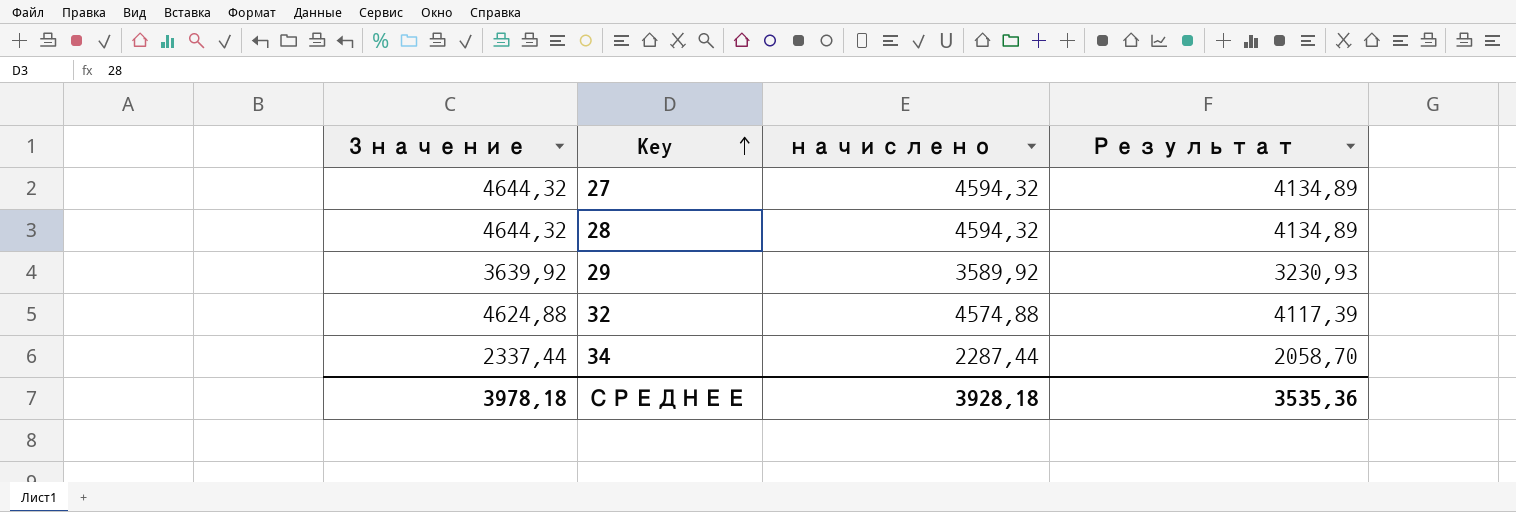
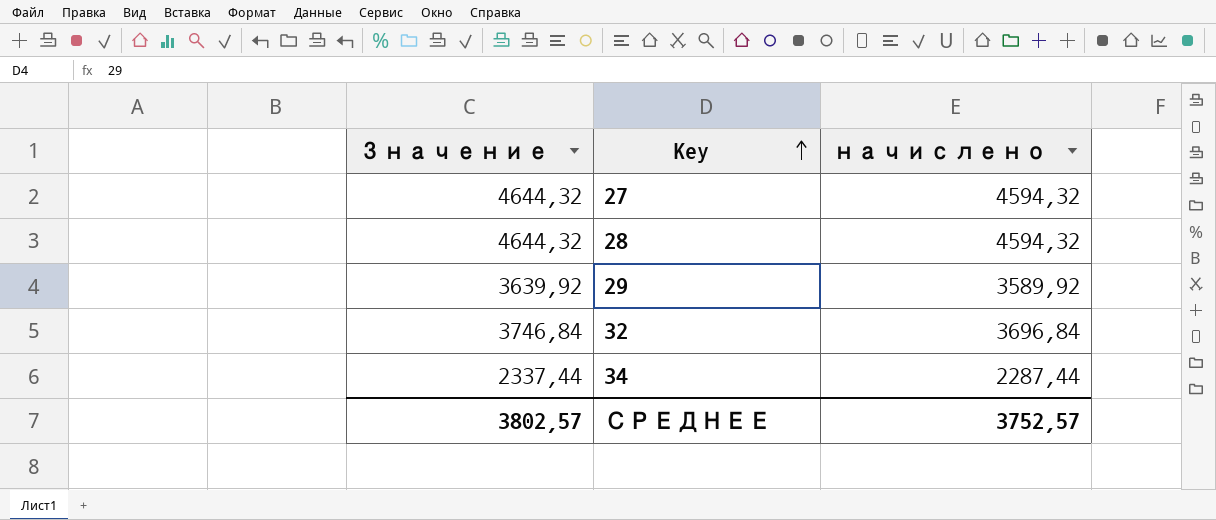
column Результат | formula: [начислено] * 0,9 -> none
32 | Значение: 4624,88 -> 3746,84
32 | начислено: 4574,88 -> 3696,84
СРЕДНЕЕ | Значение: 3978,18 -> 3802,57
СРЕДНЕЕ | начислено: 3928,18 -> 3752,57

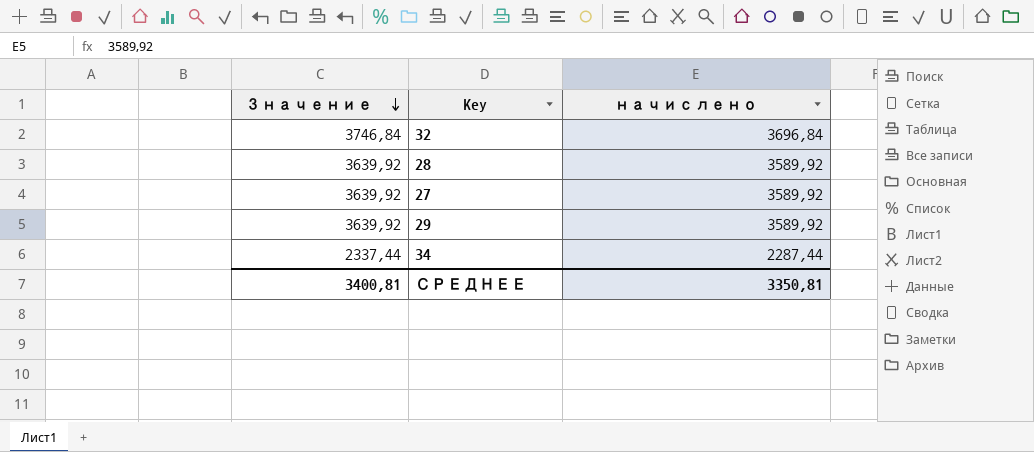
row order: Key ascending -> Значение descending
28 | Значение: 4644,32 -> 3639,92
28 | начислено: 4594,32 -> 3589,92
27 | Значение: 4644,32 -> 3639,92
27 | начислено: 4594,32 -> 3589,92
СРЕДНЕЕ | Значение: 3802,57 -> 3400,81
СРЕДНЕЕ | начислено: 3752,57 -> 3350,81

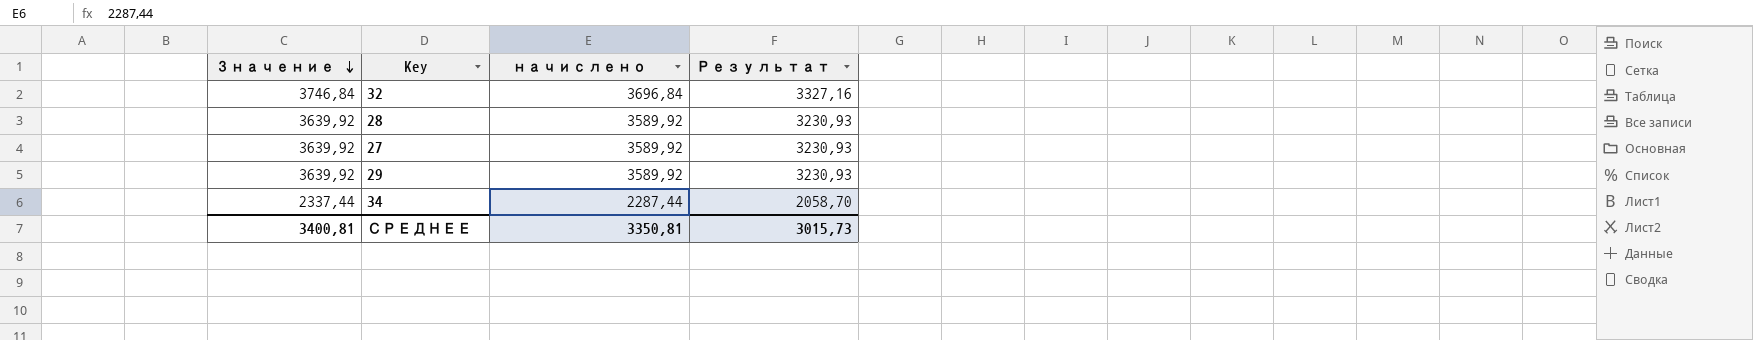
column Результат | formula: none -> [начислено] * 0,9

